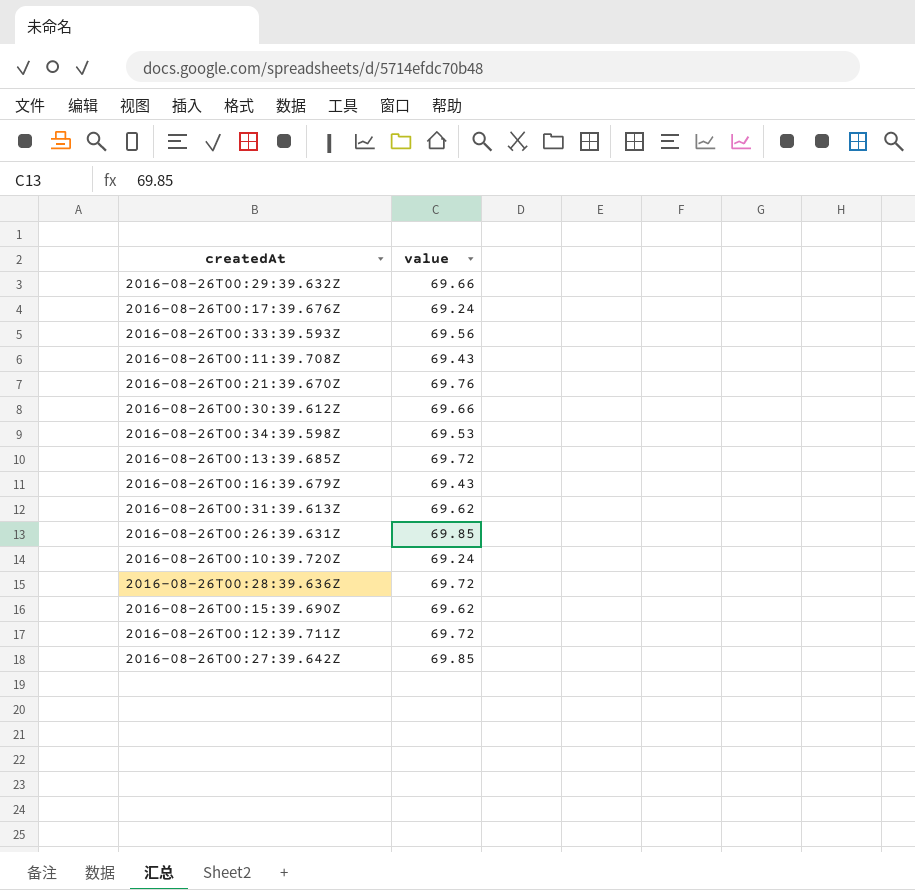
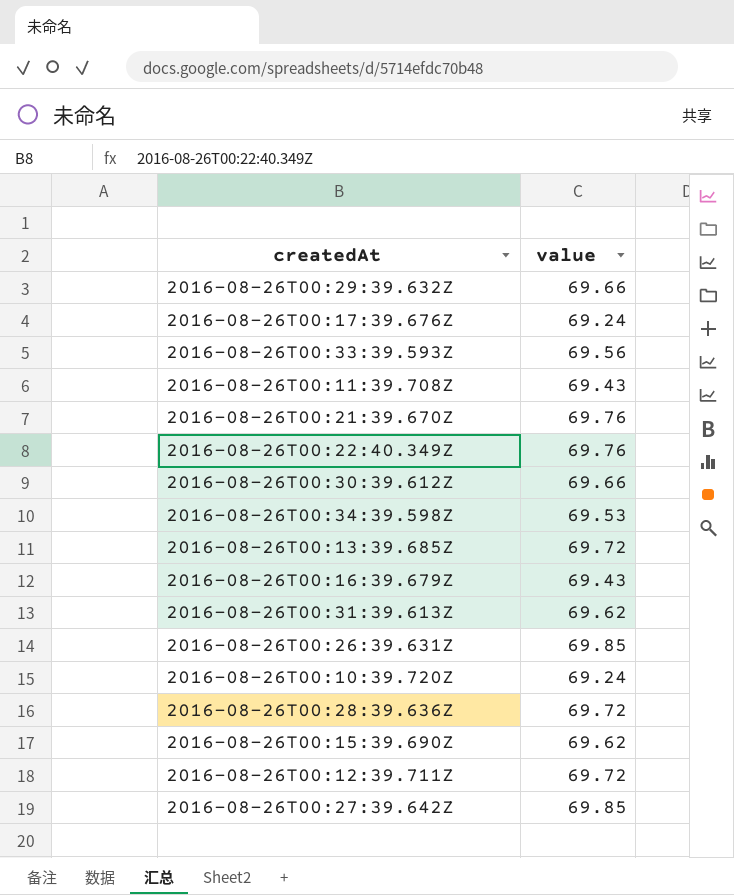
row 2016-08-26T00:22:40.349Z: none -> 69.76

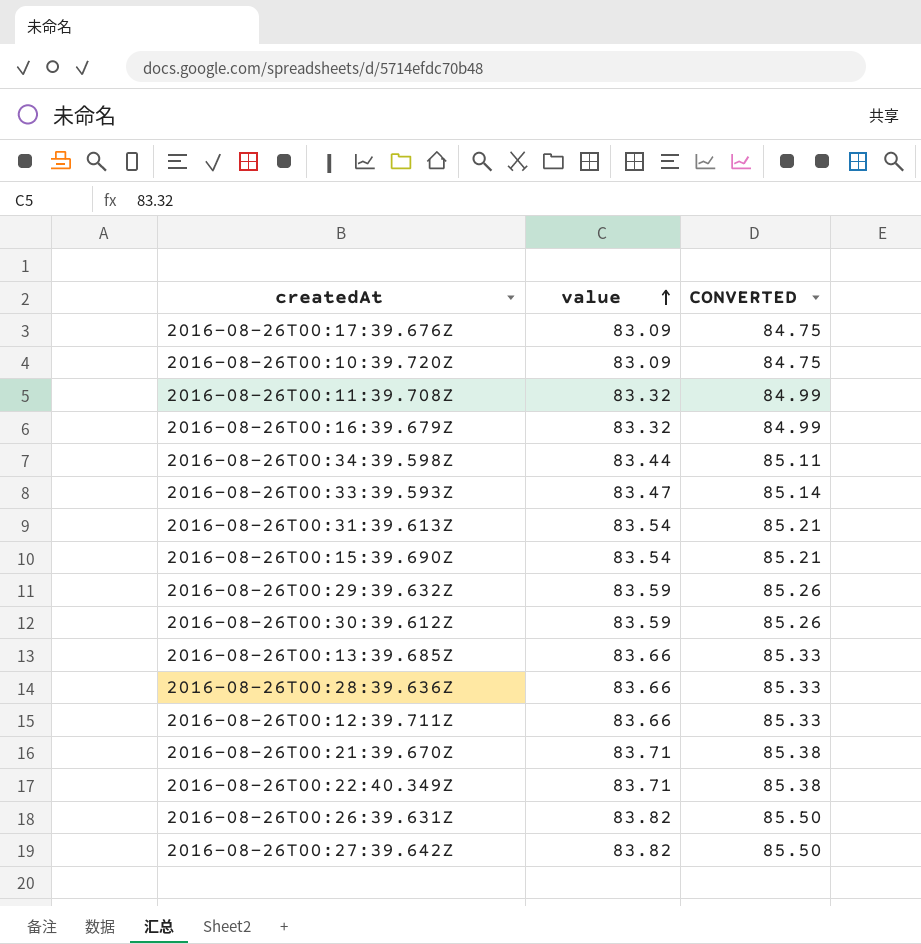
row order: none -> value ascending
column CONVERTED | formula: none -> [value] * 1.02
2016-08-26T00:17:39.676Z | value: 69.24 -> 83.09
2016-08-26T00:10:39.720Z | value: 69.24 -> 83.09
2016-08-26T00:11:39.708Z | value: 69.43 -> 83.32
2016-08-26T00:16:39.679Z | value: 69.43 -> 83.32
2016-08-26T00:34:39.598Z | value: 69.53 -> 83.44
2016-08-26T00:33:39.593Z | value: 69.56 -> 83.47
2016-08-26T00:31:39.613Z | value: 69.62 -> 83.54
2016-08-26T00:15:39.690Z | value: 69.62 -> 83.54
2016-08-26T00:29:39.632Z | value: 69.66 -> 83.59
2016-08-26T00:30:39.612Z | value: 69.66 -> 83.59
2016-08-26T00:13:39.685Z | value: 69.72 -> 83.66
2016-08-26T00:28:39.636Z | value: 69.72 -> 83.66
2016-08-26T00:12:39.711Z | value: 69.72 -> 83.66
2016-08-26T00:21:39.670Z | value: 69.76 -> 83.71
2016-08-26T00:22:40.349Z | value: 69.76 -> 83.71
2016-08-26T00:26:39.631Z | value: 69.85 -> 83.82
2016-08-26T00:27:39.642Z | value: 69.85 -> 83.82

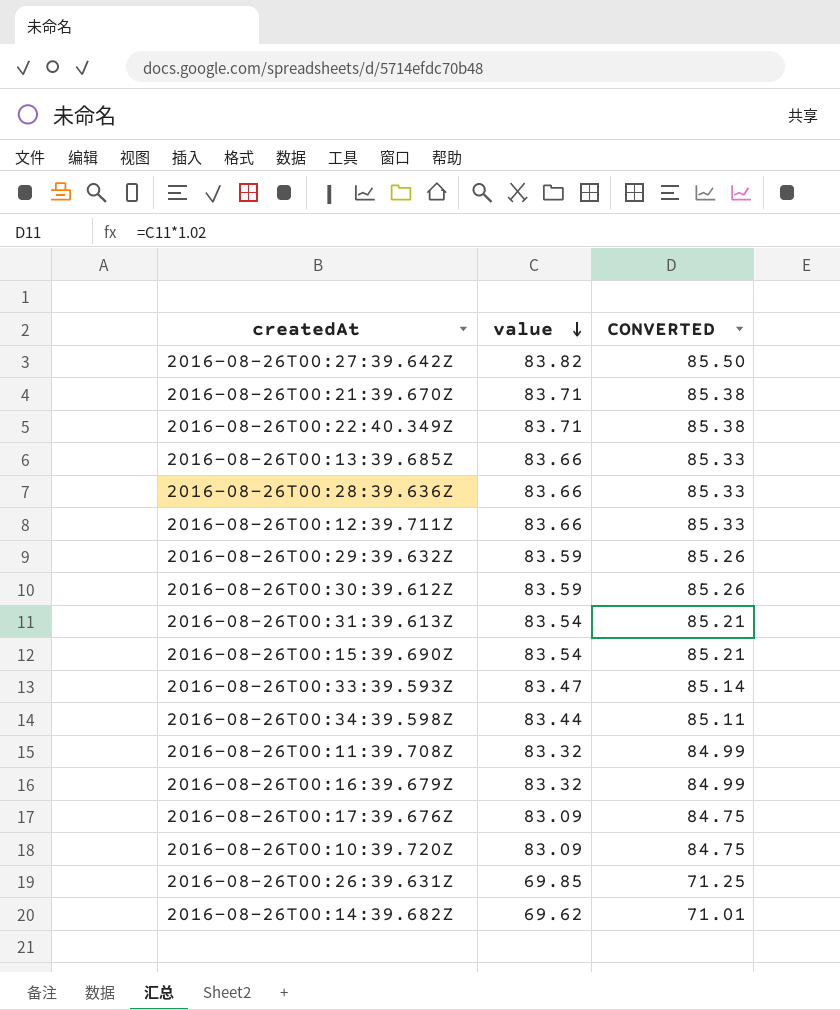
row order: value ascending -> value descending
2016-08-26T00:26:39.631Z | value: 83.82 -> 69.85
2016-08-26T00:26:39.631Z | CONVERTED: 85.50 -> 71.25
row 2016-08-26T00:14:39.682Z: none -> 69.62 | 71.01

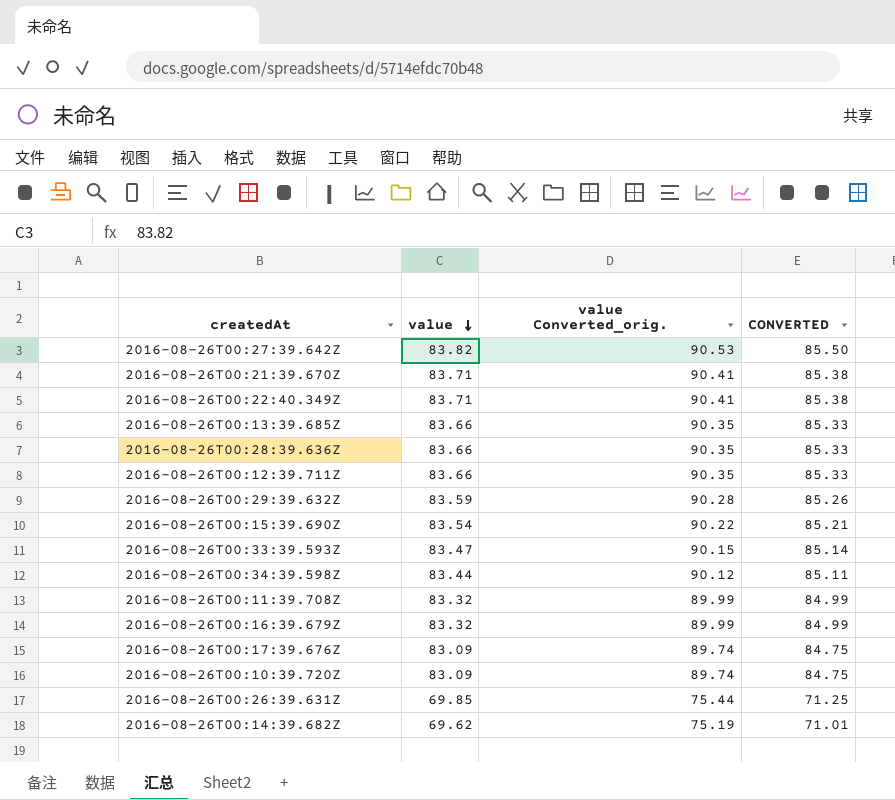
column value Converted_orig. | formula: none -> [value] * 1.08
row 2016-08-26T00:30:39.612Z: 83.59 | 85.26 -> none
row 2016-08-26T00:31:39.613Z: 83.54 | 85.21 -> none

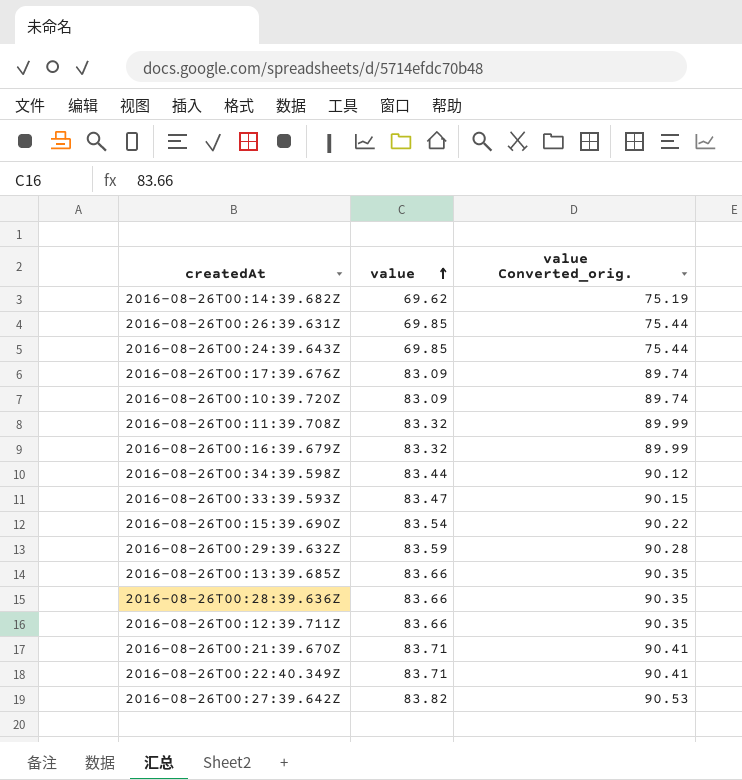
row order: value descending -> value ascending
column CONVERTED | formula: [value] * 1.02 -> none
row 2016-08-26T00:24:39.643Z: none -> 69.85 | 75.44

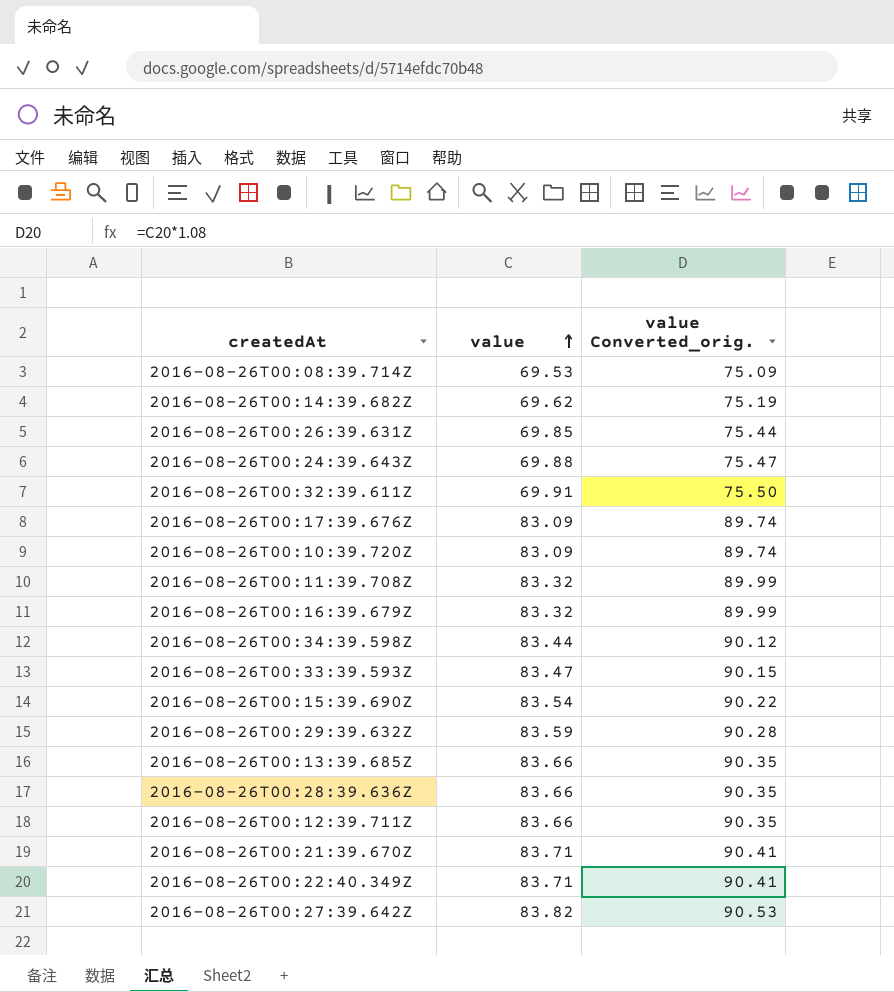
row 2016-08-26T00:08:39.714Z: none -> 69.53 | 75.09
2016-08-26T00:24:39.643Z | value: 69.85 -> 69.88
2016-08-26T00:24:39.643Z | value Converted_orig.: 75.44 -> 75.47
row 2016-08-26T00:32:39.611Z: none -> 69.91 | 75.50

